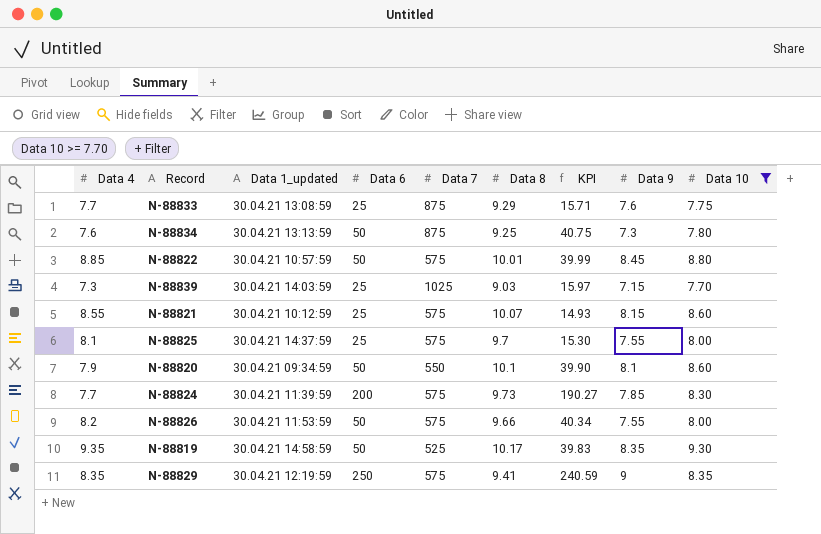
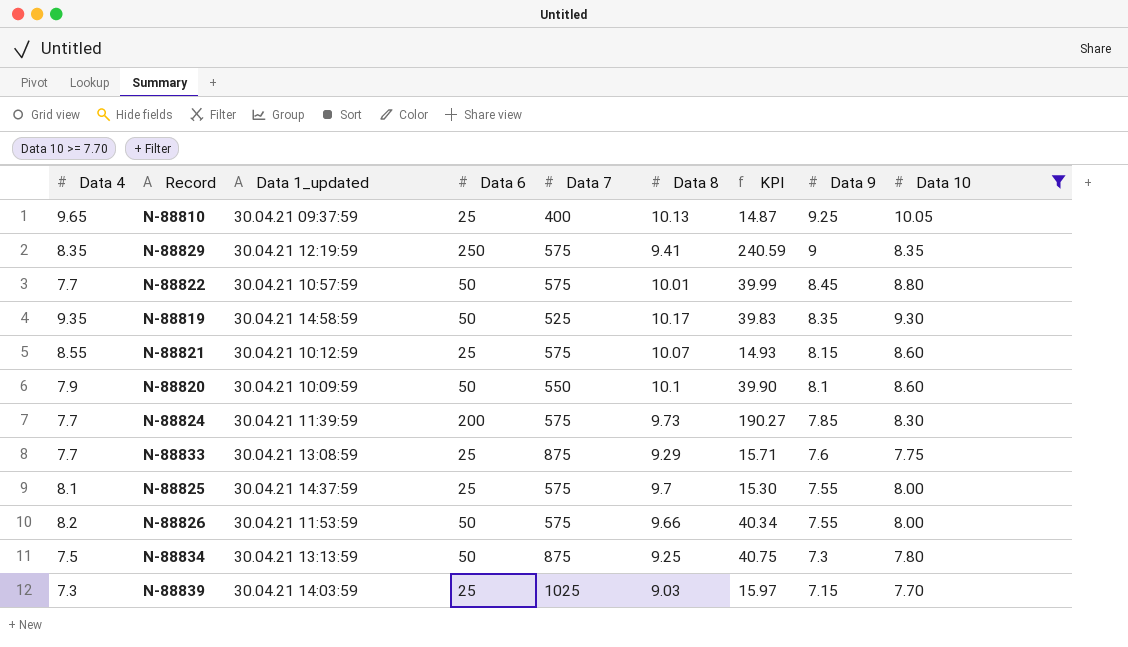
row order: none -> Data 9 descending
row N-88810: none -> 9.65 | 30.04.21 09:37:59 | 25 | 400 | 10.13 | 14.87 | 9.25 | 10.05
N-88822 | Data 4: 8.85 -> 7.7
N-88820 | Data 1_updated: 30.04.21 09:34:59 -> 30.04.21 10:09:59
N-88834 | Data 4: 7.6 -> 7.5

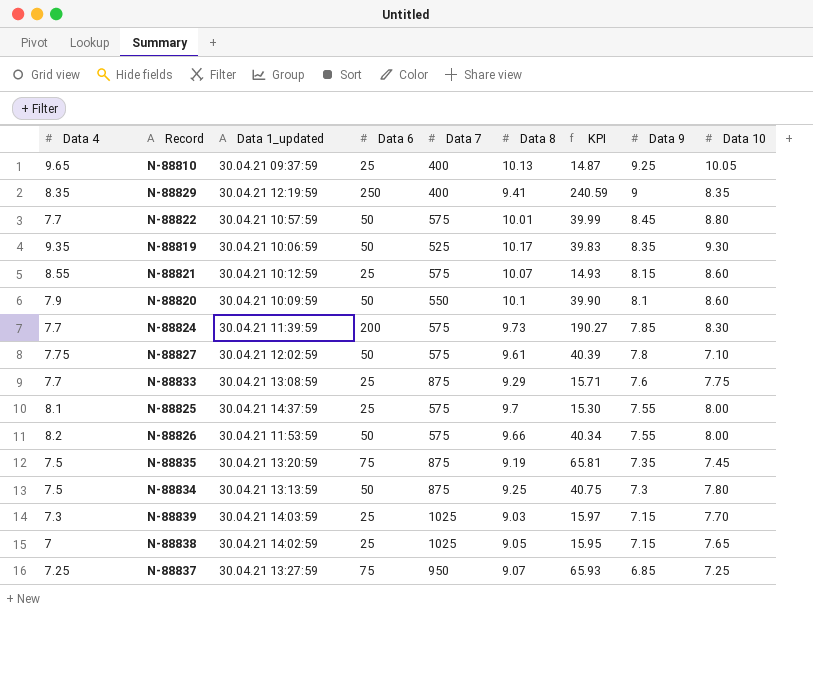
filter: Data 10 >= 7.70 -> none
N-88829 | Data 7: 575 -> 400
N-88819 | Data 1_updated: 30.04.21 14:58:59 -> 30.04.21 10:06:59

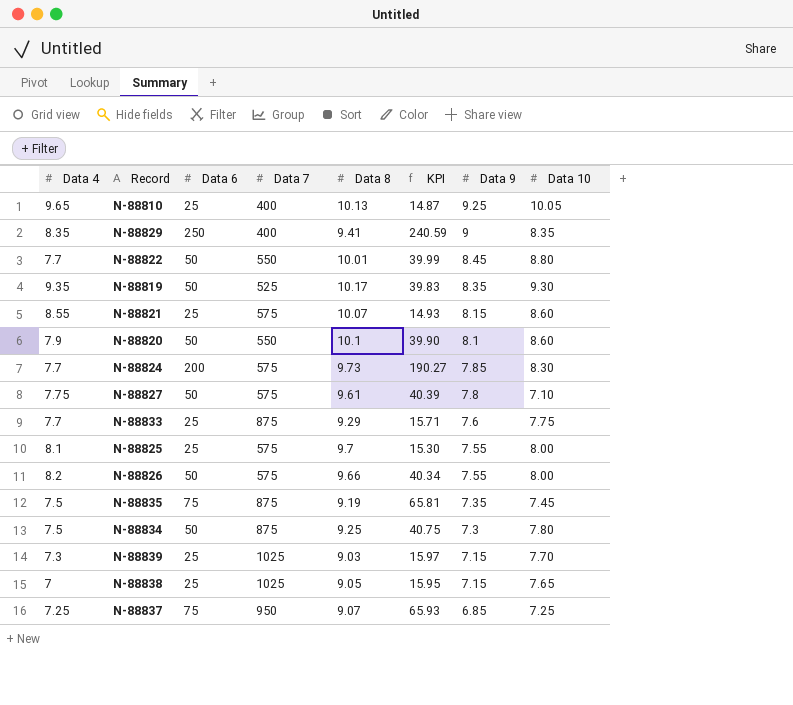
column Data 1_updated | position: 3 -> none
N-88822 | Data 7: 575 -> 550

